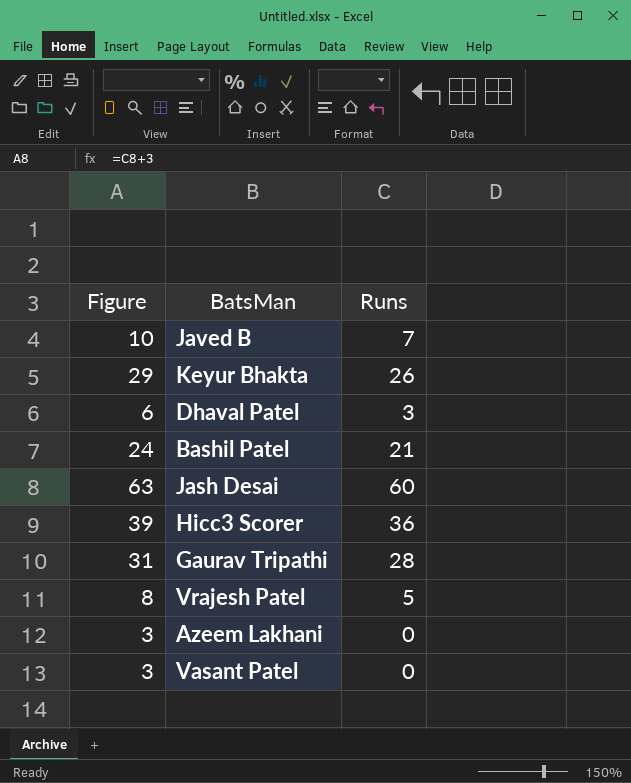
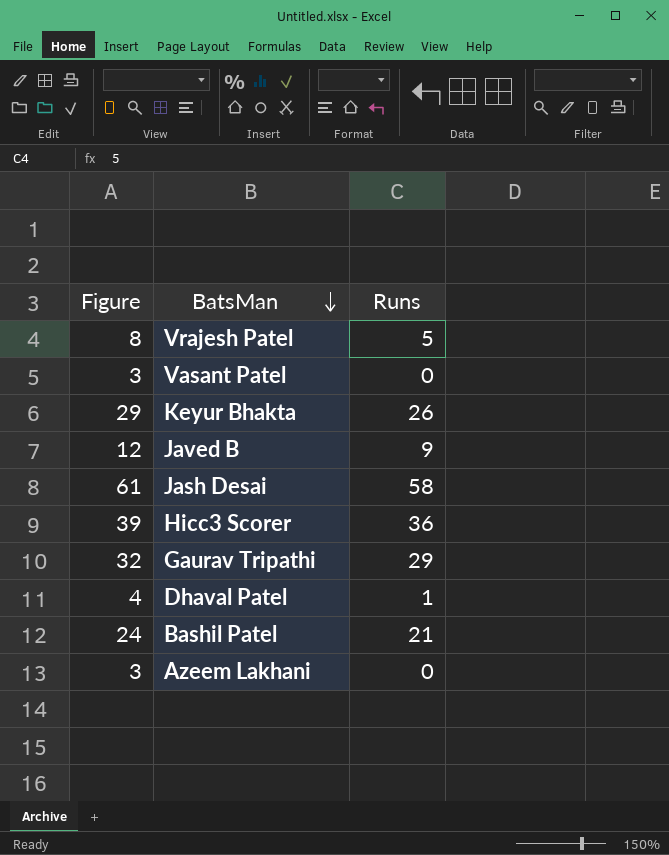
row order: none -> BatsMan descending
Javed B | Figure: 10 -> 12
Javed B | Runs: 7 -> 9
Jash Desai | Figure: 63 -> 61
Jash Desai | Runs: 60 -> 58
Gaurav Tripathi | Figure: 31 -> 32
Gaurav Tripathi | Runs: 28 -> 29
Dhaval Patel | Figure: 6 -> 4
Dhaval Patel | Runs: 3 -> 1

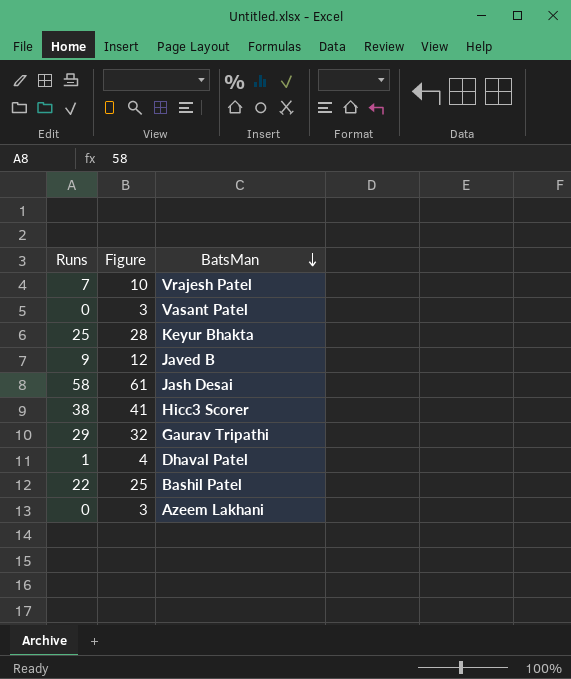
column Runs | position: 3 -> 1
Vrajesh Patel | Runs: 5 -> 7
Vrajesh Patel | Figure: 8 -> 10
Keyur Bhakta | Runs: 26 -> 25
Keyur Bhakta | Figure: 29 -> 28
Hicc3 Scorer | Runs: 36 -> 38
Hicc3 Scorer | Figure: 39 -> 41
Bashil Patel | Runs: 21 -> 22
Bashil Patel | Figure: 24 -> 25

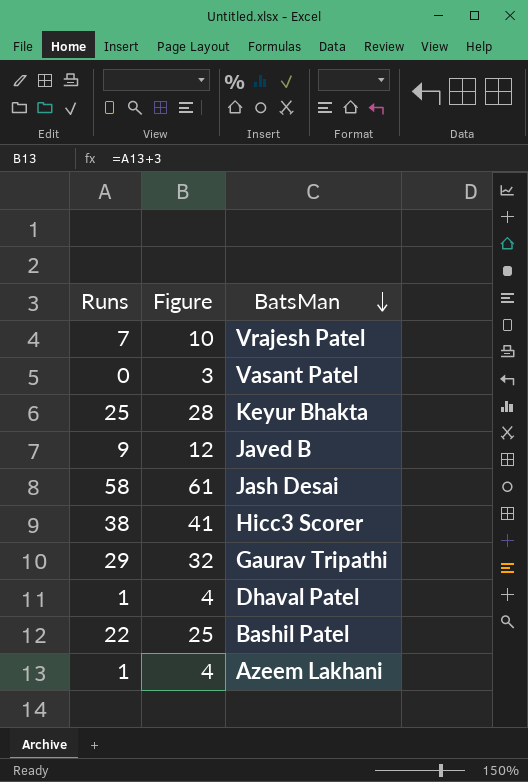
Azeem Lakhani | Runs: 0 -> 1
Azeem Lakhani | Figure: 3 -> 4

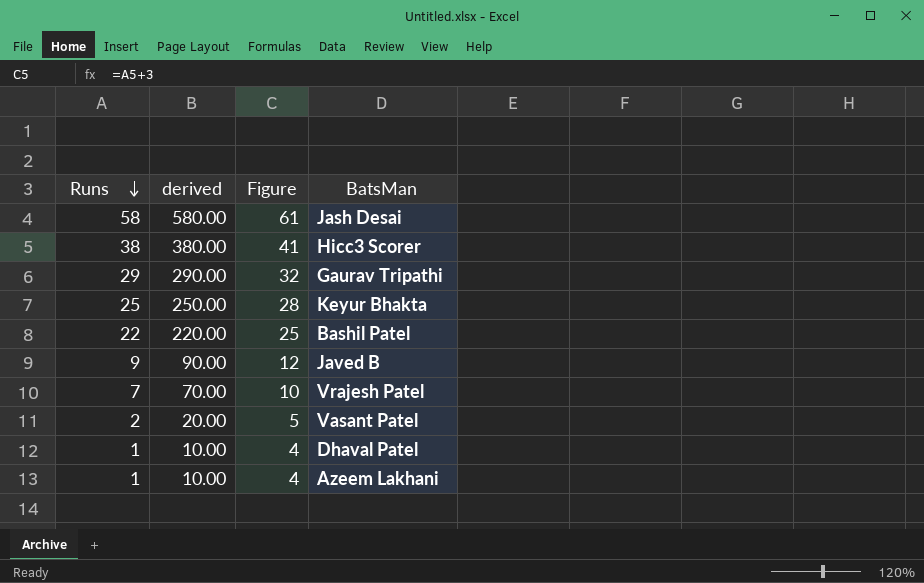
row order: BatsMan descending -> Runs descending
column derived | formula: none -> [Runs] * 10
Vasant Patel | Runs: 0 -> 2
Vasant Patel | Figure: 3 -> 5

